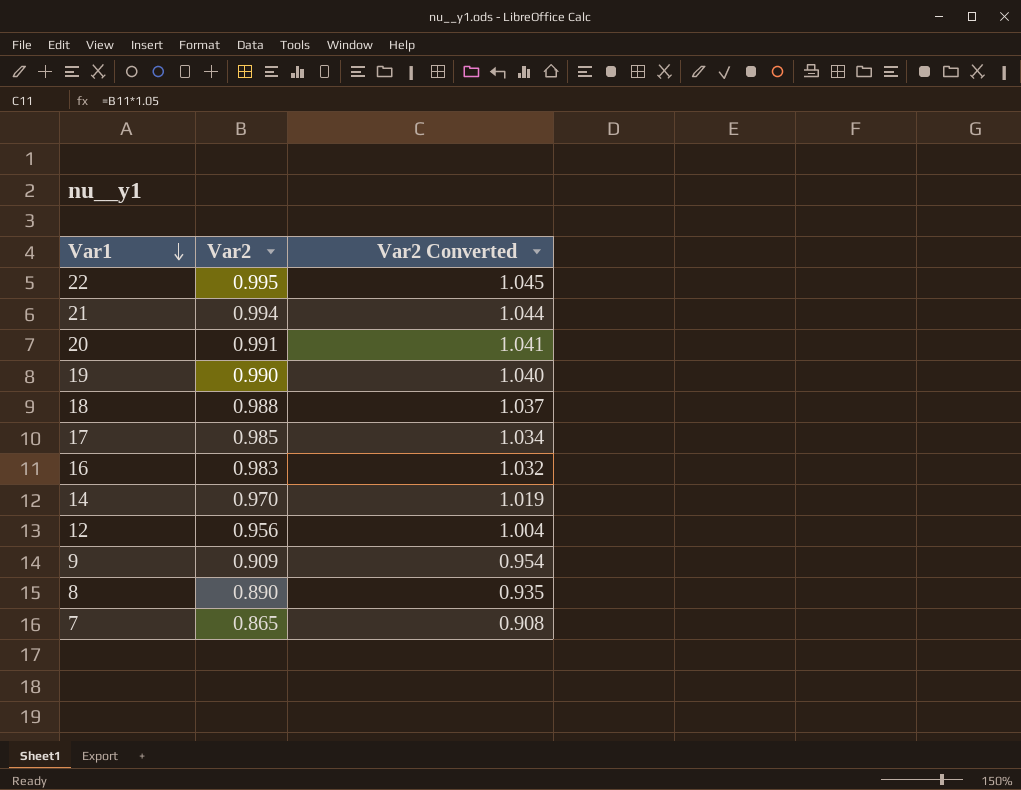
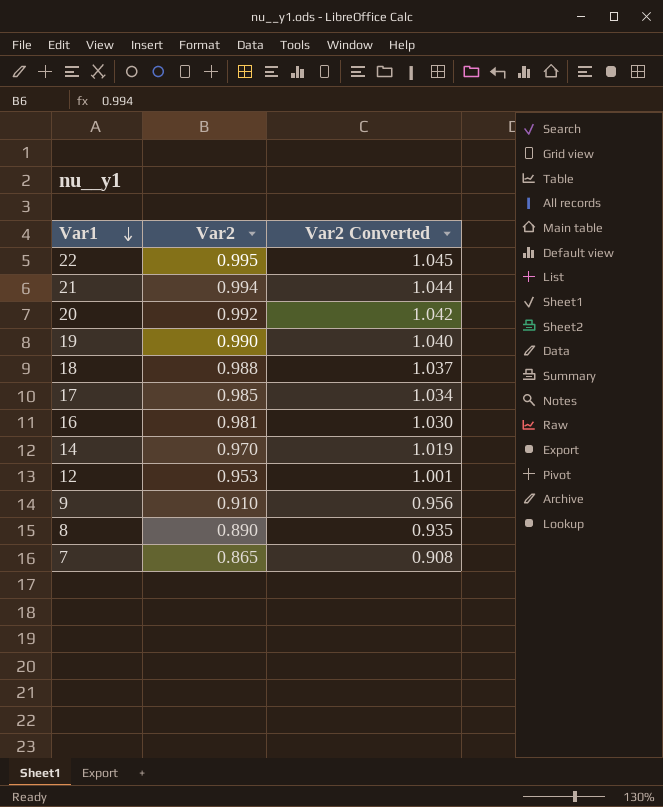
20 | Var2: 0.991 -> 0.992
20 | Var2 Converted: 1.041 -> 1.042
16 | Var2: 0.983 -> 0.981
16 | Var2 Converted: 1.032 -> 1.030
12 | Var2: 0.956 -> 0.953
12 | Var2 Converted: 1.004 -> 1.001
9 | Var2: 0.909 -> 0.910
9 | Var2 Converted: 0.954 -> 0.956

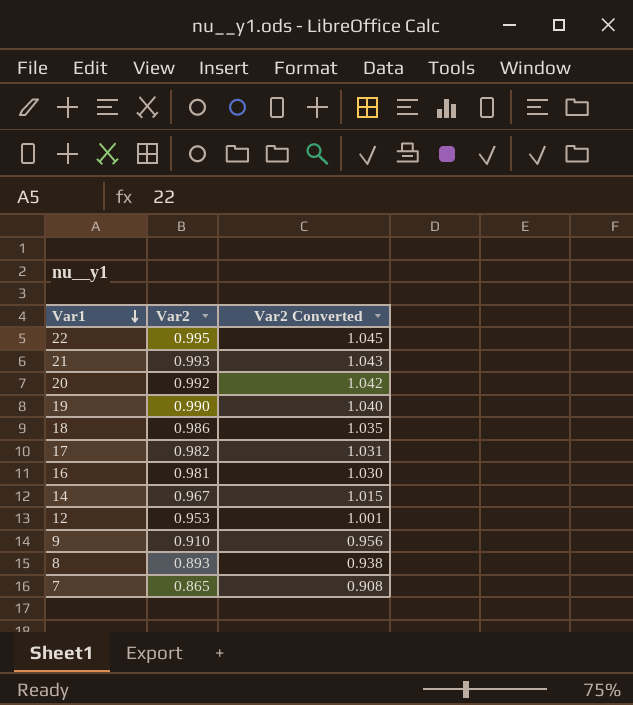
21 | Var2: 0.994 -> 0.993
21 | Var2 Converted: 1.044 -> 1.043
18 | Var2: 0.988 -> 0.986
18 | Var2 Converted: 1.037 -> 1.035
17 | Var2: 0.985 -> 0.982
17 | Var2 Converted: 1.034 -> 1.031
14 | Var2: 0.970 -> 0.967
14 | Var2 Converted: 1.019 -> 1.015
8 | Var2: 0.890 -> 0.893
8 | Var2 Converted: 0.935 -> 0.938

